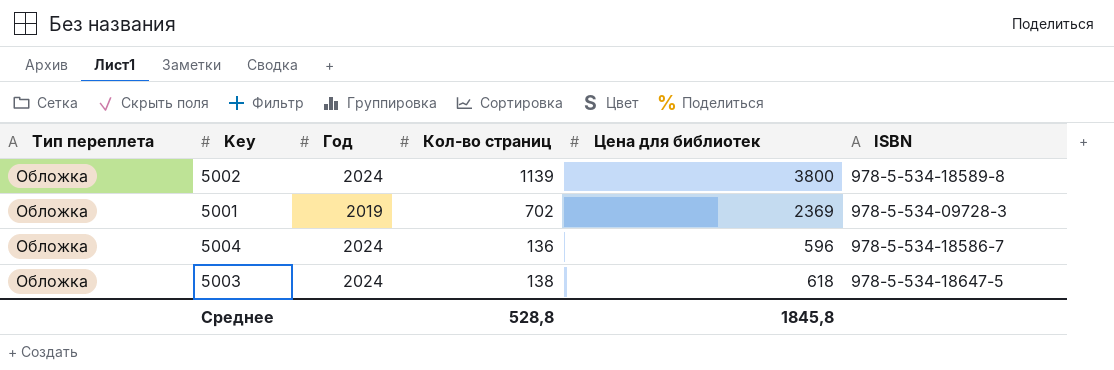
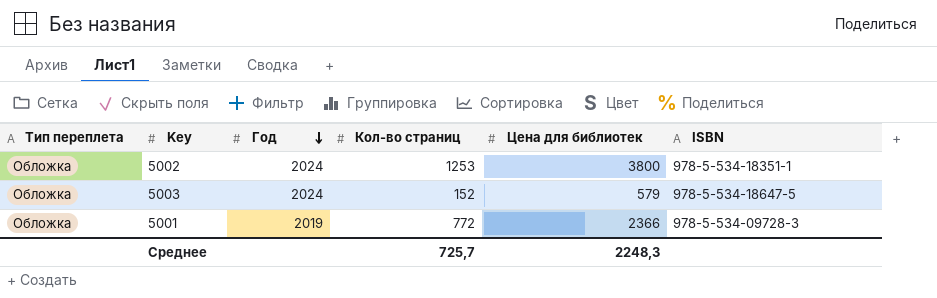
row order: none -> Год descending
row 5004: Обложка | 2024 | 136 | 596 | 978-5-534-18586-7 -> none
5002 | Кол-во страниц: 1139 -> 1253
5002 | ISBN: 978-5-534-18589-8 -> 978-5-534-18351-1
5003 | Кол-во страниц: 138 -> 152
5003 | Цена для библиотек: 618 -> 579
5001 | Кол-во страниц: 702 -> 772
5001 | Цена для библиотек: 2369 -> 2366
Среднее | Кол-во страниц: 528,8 -> 725,7
Среднее | Цена для библиотек: 1845,8 -> 2248,3

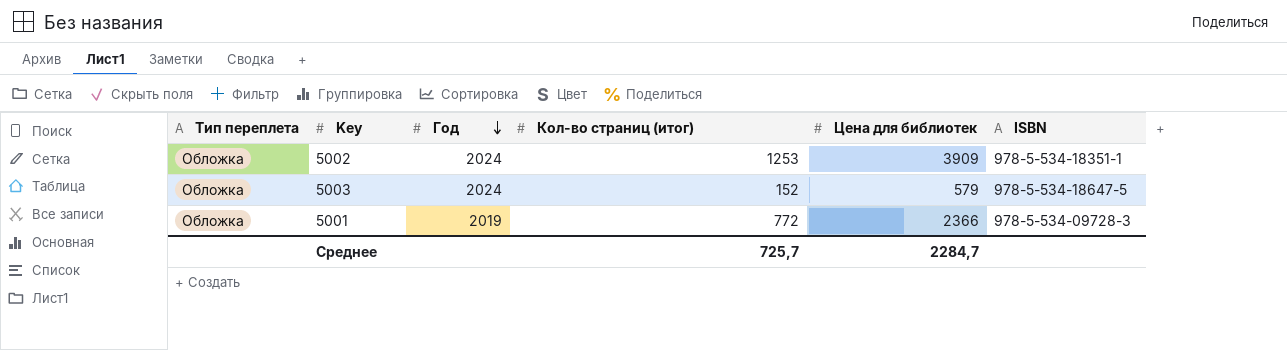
column name: Кол-во страниц -> Кол-во страниц (итог)
5002 | Цена для библиотек: 3800 -> 3909
Среднее | Цена для библиотек: 2248,3 -> 2284,7

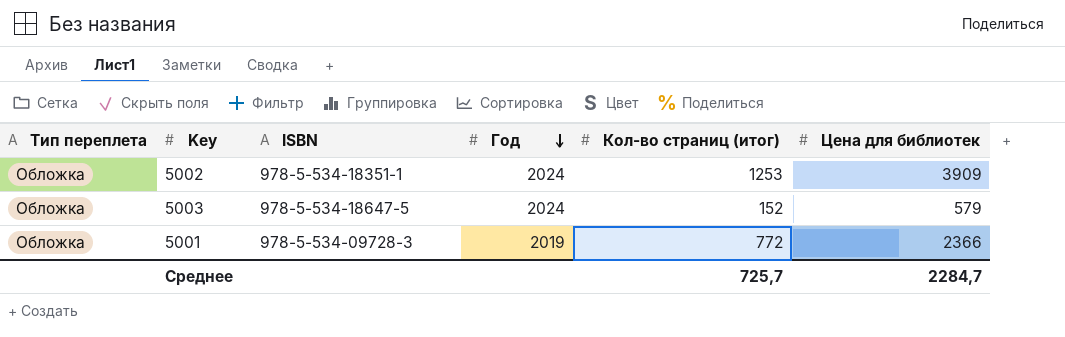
column ISBN | position: 6 -> 3

